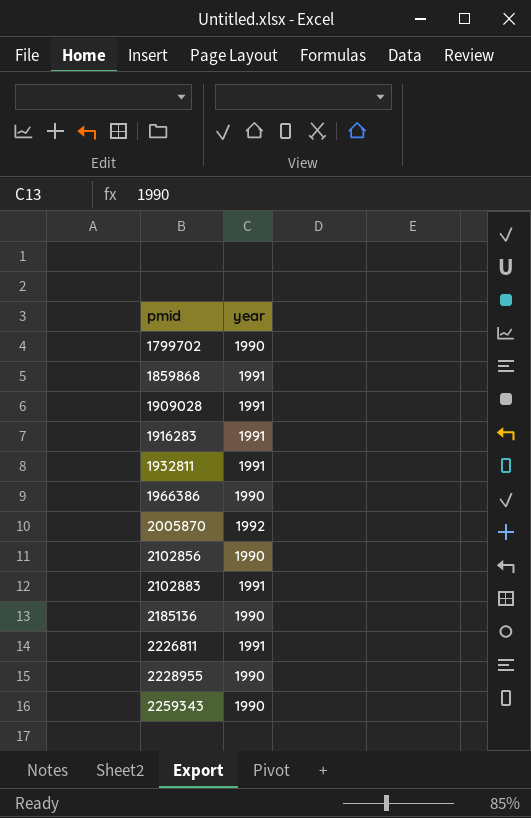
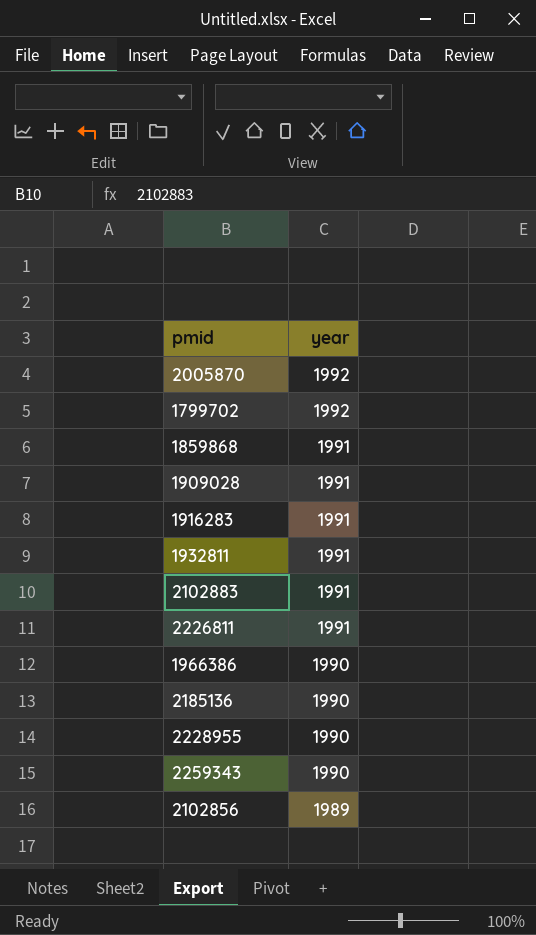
row order: pmid ascending -> year descending
1799702 | year: 1990 -> 1992
2102856 | year: 1990 -> 1989

